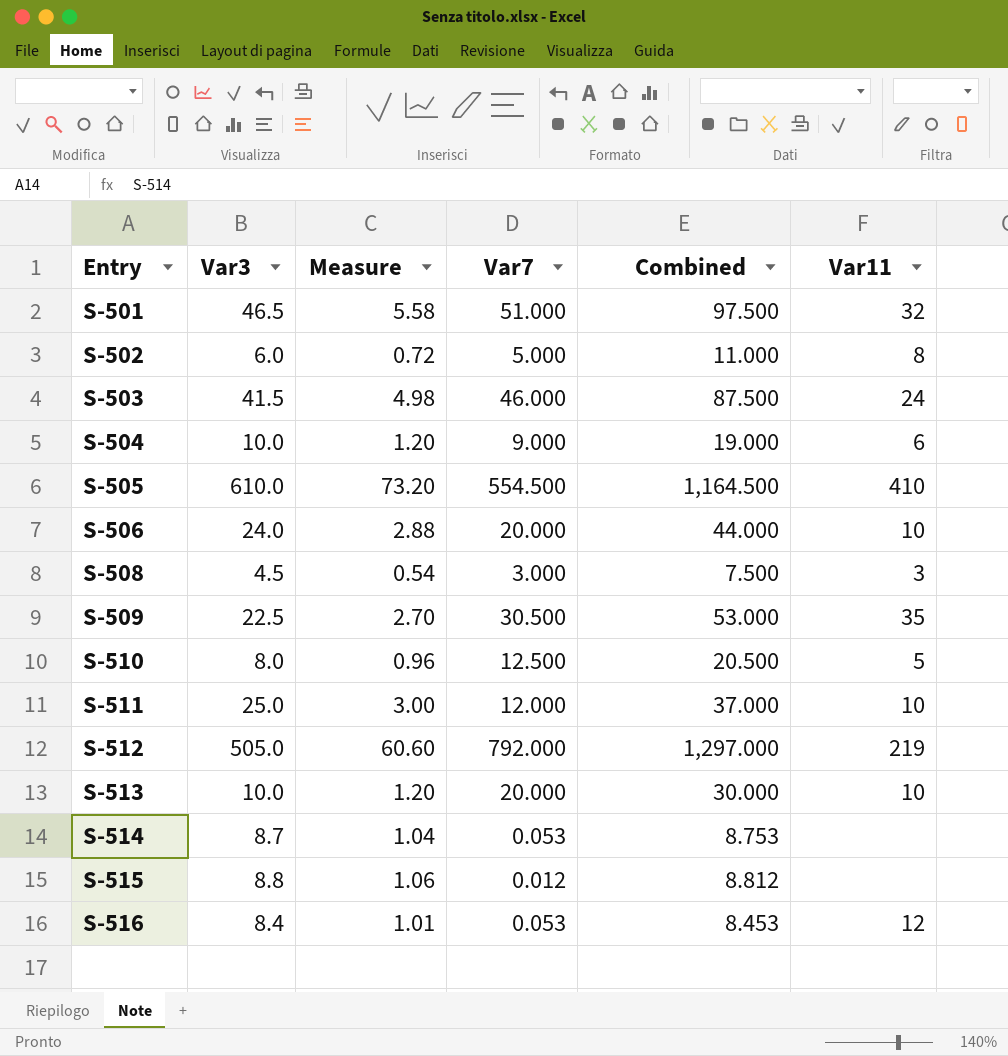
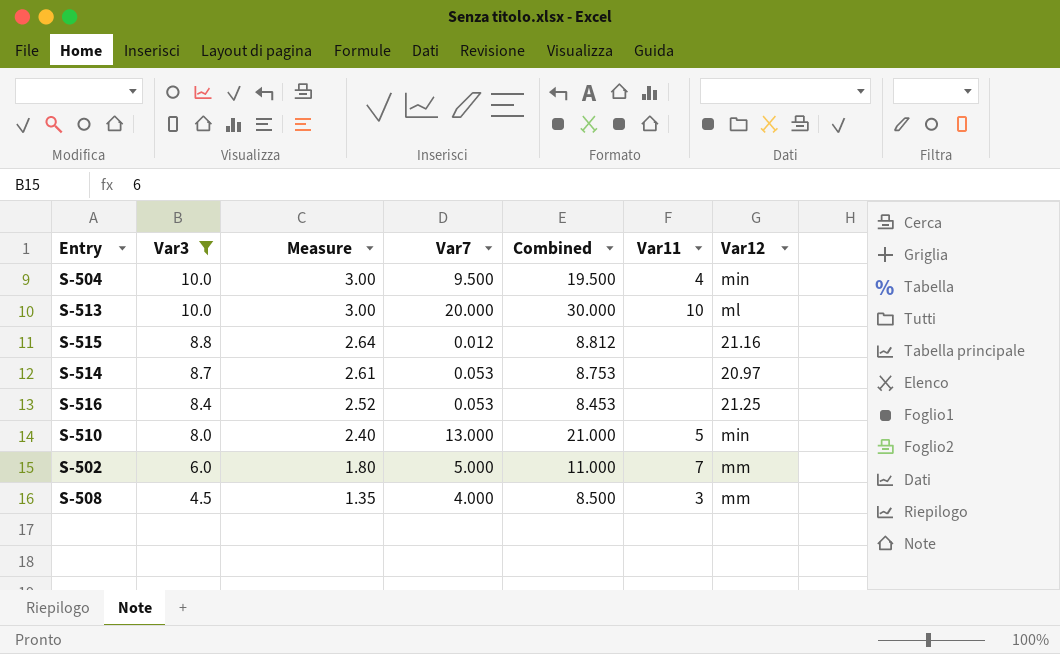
filter: none -> Var3 <= 10.0
row order: Entry ascending -> Var3 descending
column Measure | formula: [Var3] * 0.12 -> [Var3] * 0.3
column Var12 | position: none -> 7
S-504 | Var7: 9.000 -> 9.500
S-504 | Combined: 19.000 -> 19.500
S-504 | Var11: 6 -> 4
S-516 | Var11: 12 -> none
S-510 | Var7: 12.500 -> 13.000
S-510 | Combined: 20.500 -> 21.000
S-502 | Var11: 8 -> 7
S-508 | Var7: 3.000 -> 4.000
S-508 | Combined: 7.500 -> 8.500

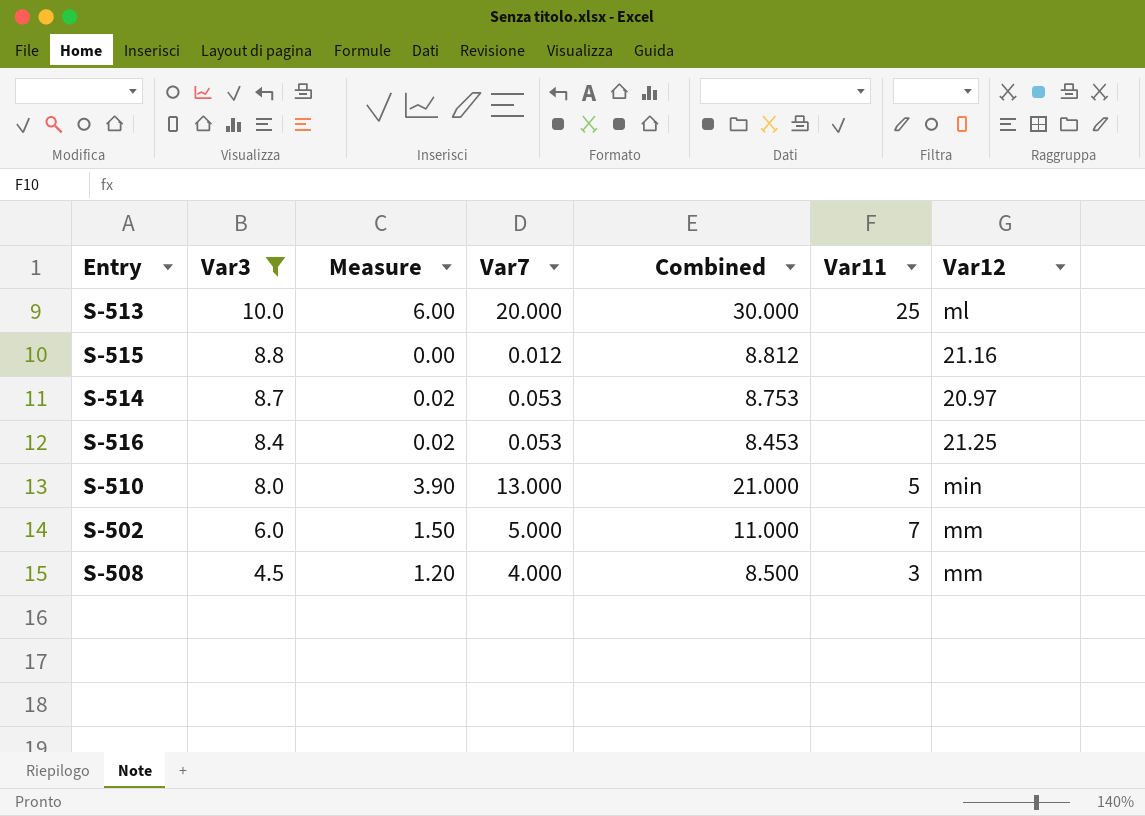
column Measure | formula: [Var3] * 0.3 -> [Var7] * 0.3
row S-504: 10.0 | 3.00 | 9.500 | 19.500 | 4 | min -> none
S-513 | Var11: 10 -> 25

